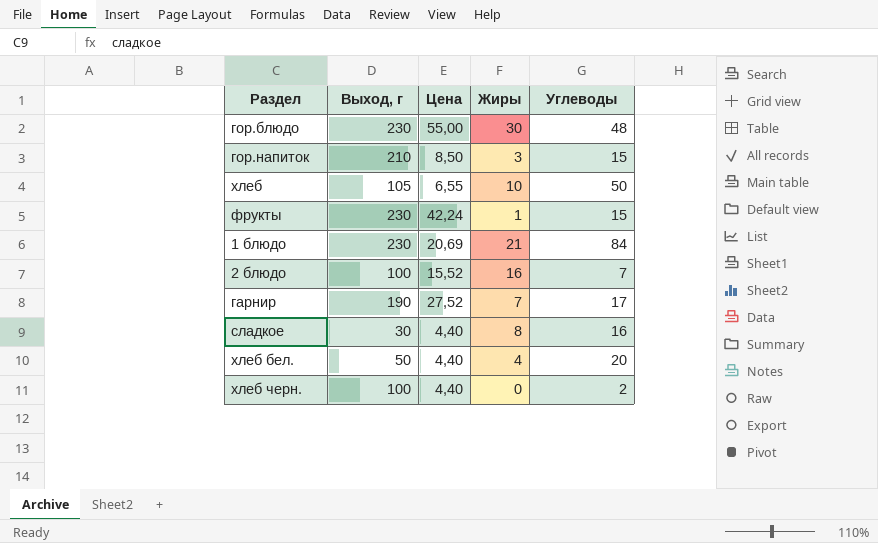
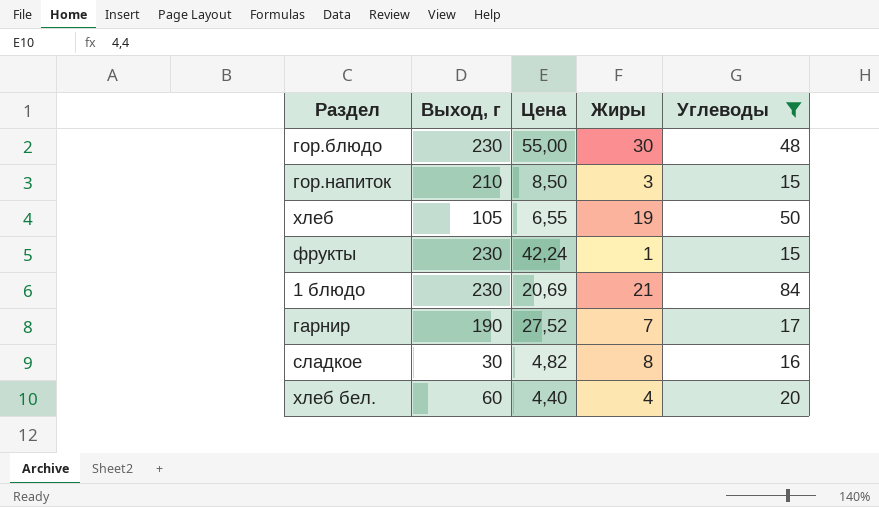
filter: none -> Углеводы >= 15
хлеб | Жиры: 10 -> 19
сладкое | Цена: 4,40 -> 4,82
хлеб бел. | Выход, г: 50 -> 60

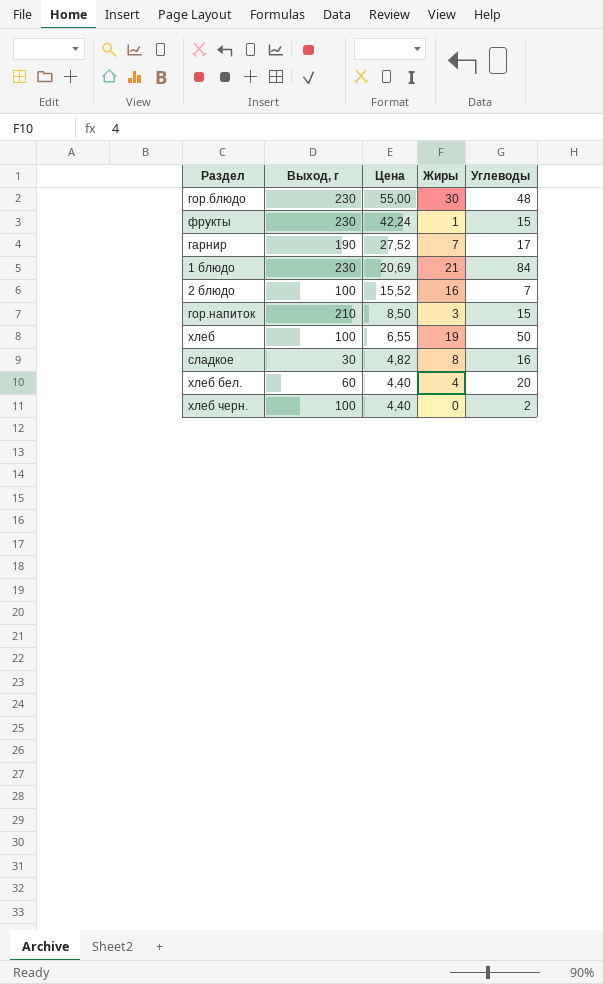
filter: Углеводы >= 15 -> none
row order: none -> Цена descending
хлеб | Выход, г: 105 -> 100

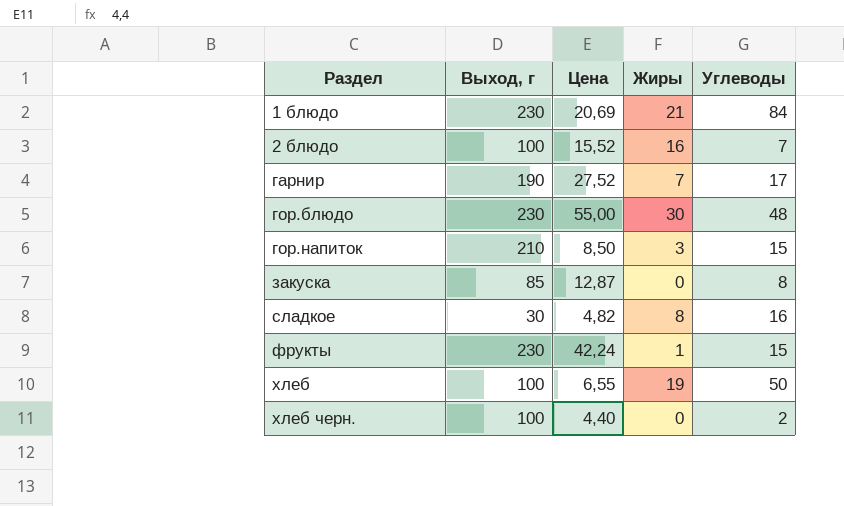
row order: Цена descending -> Раздел ascending
row хлеб бел.: 60 | 4,40 | 4 | 20 -> none
row закуска: none -> 85 | 12,87 | 0 | 8

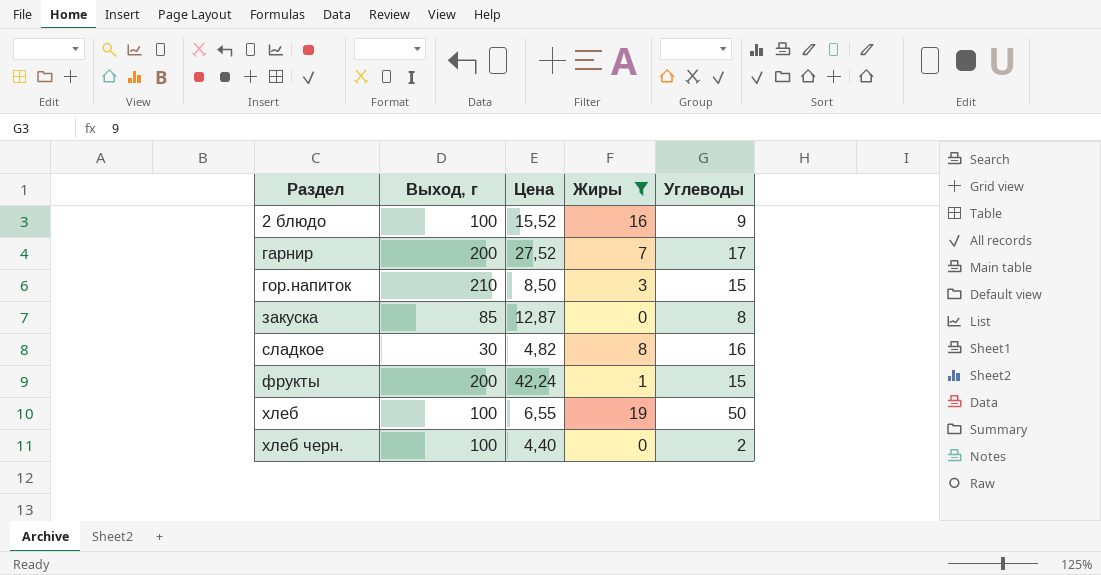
filter: none -> Жиры <= 19
2 блюдо | Углеводы: 7 -> 9
гарнир | Выход, г: 190 -> 200
фрукты | Выход, г: 230 -> 200

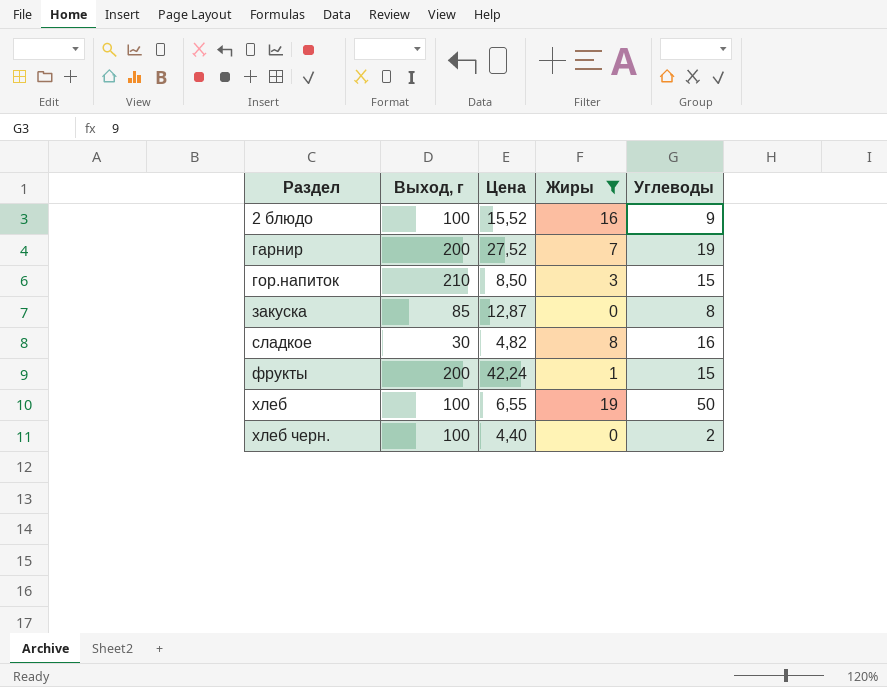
гарнир | Углеводы: 17 -> 19

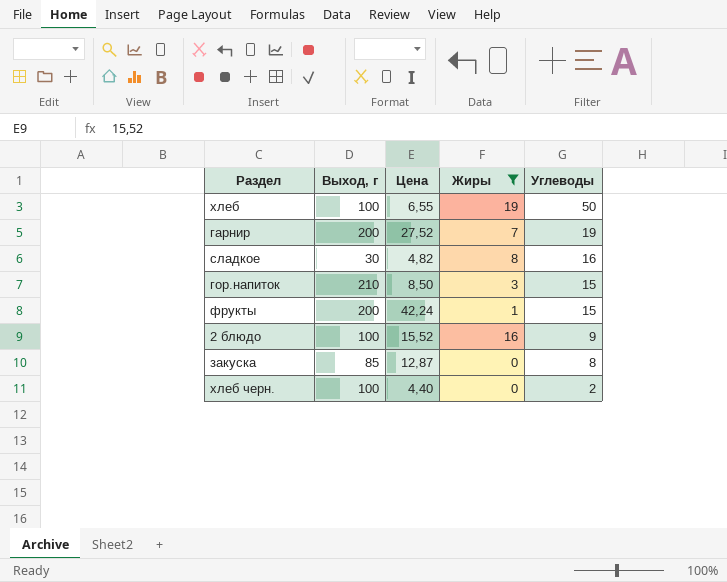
row order: Раздел ascending -> Углеводы descending

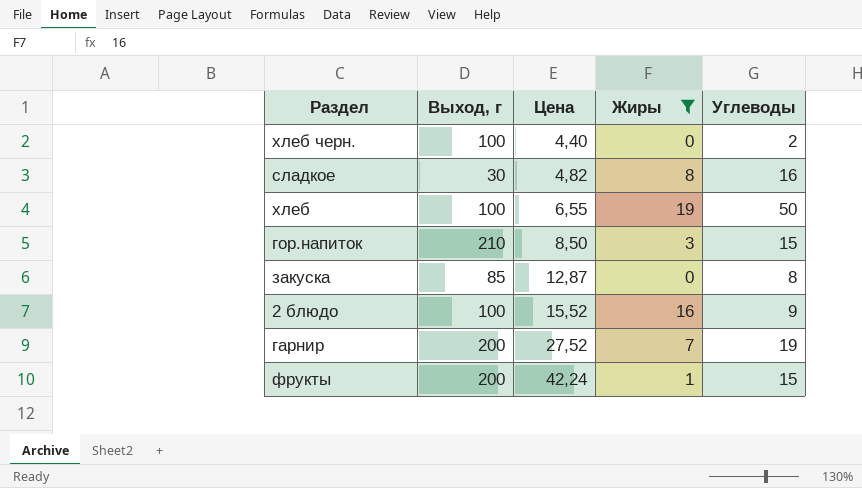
row order: Углеводы descending -> Цена ascending

